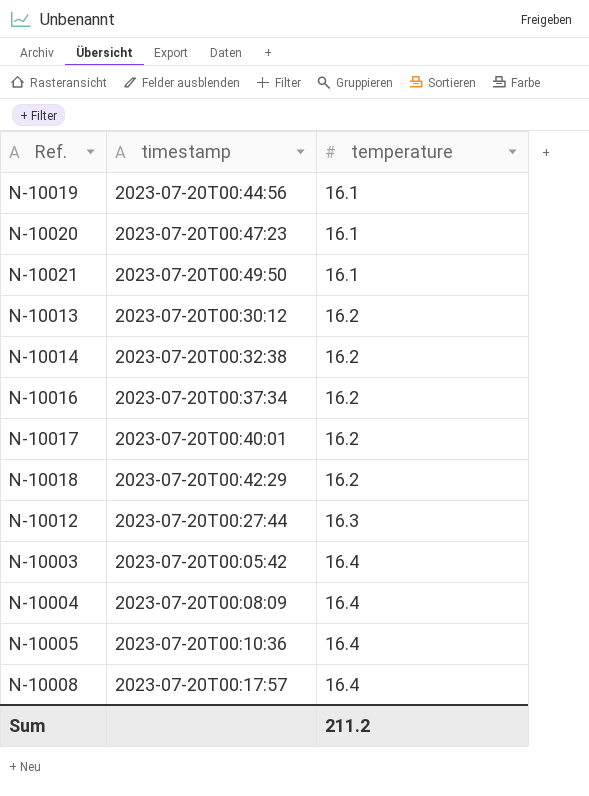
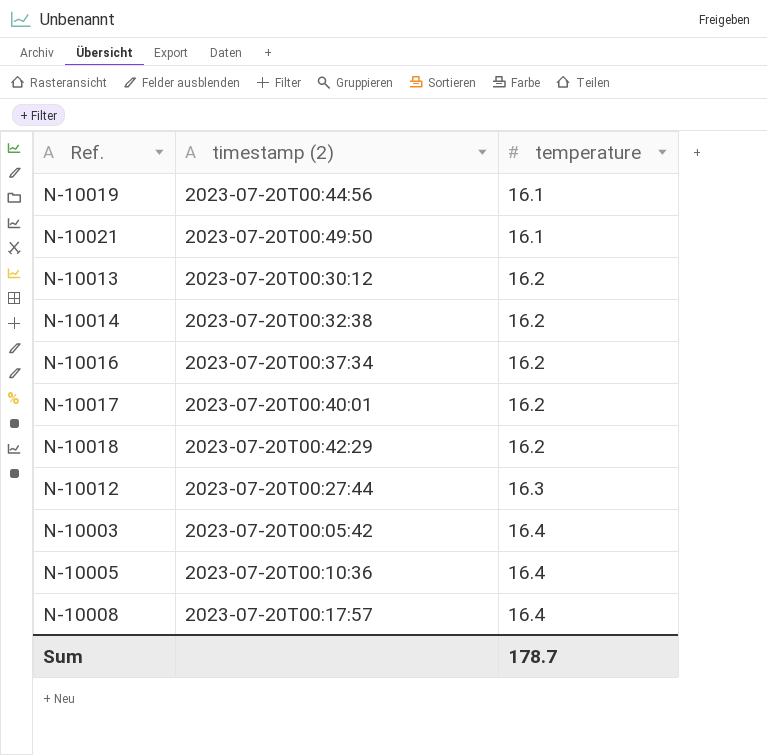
column name: timestamp -> timestamp (2)
row N-10020: 2023-07-20T00:47:23 | 16.1 -> none
row N-10004: 2023-07-20T00:08:09 | 16.4 -> none
Sum | temperature: 211.2 -> 178.7

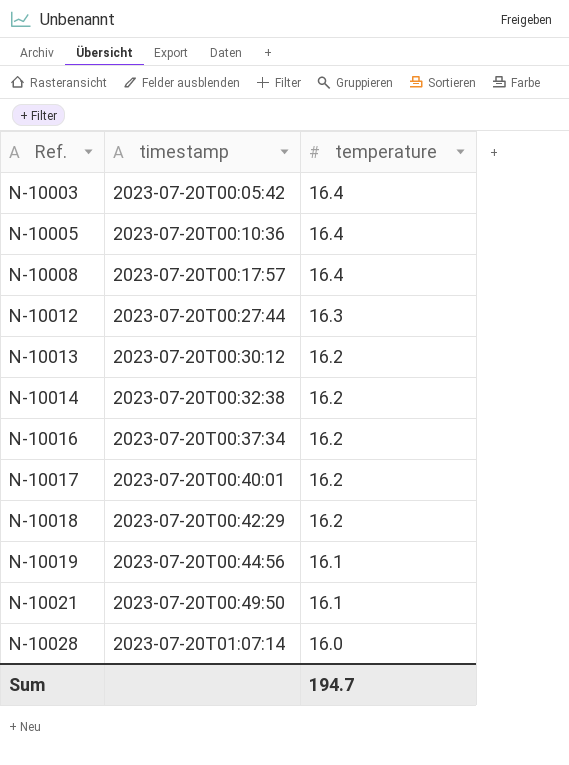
row order: temperature ascending -> Ref. ascending
column name: timestamp (2) -> timestamp
row N-10028: none -> 2023-07-20T01:07:14 | 16.0
Sum | temperature: 178.7 -> 194.7

